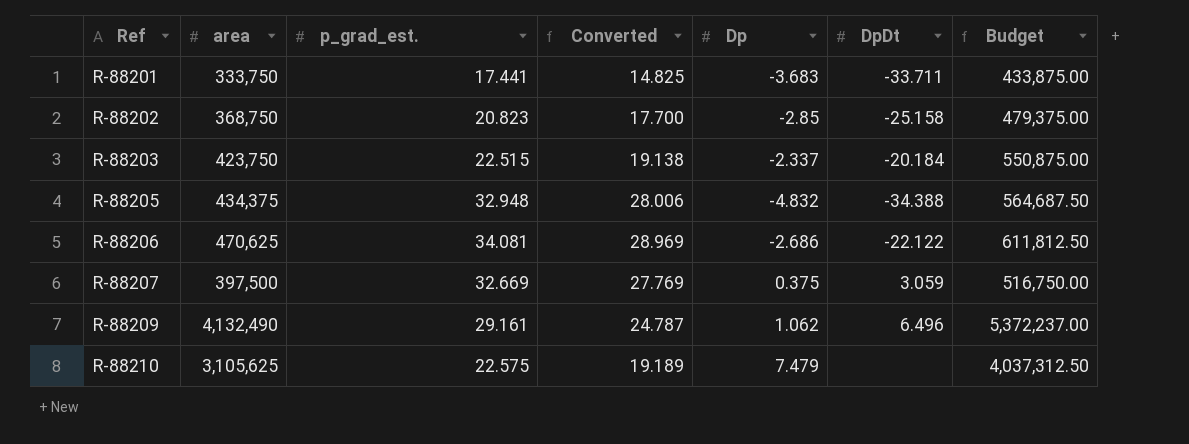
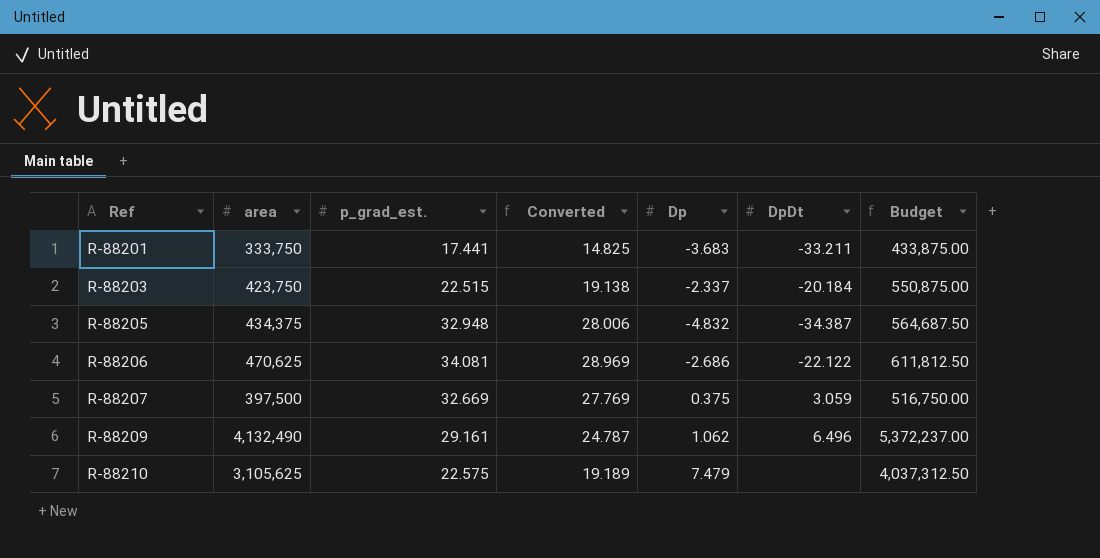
row R-88202: 368,750 | 20.823 | 17.700 | -2.85 | -25.158 | 479,375.00 -> none
R-88201 | DpDt: -33.711 -> -33.211
R-88205 | DpDt: -34.388 -> -34.387

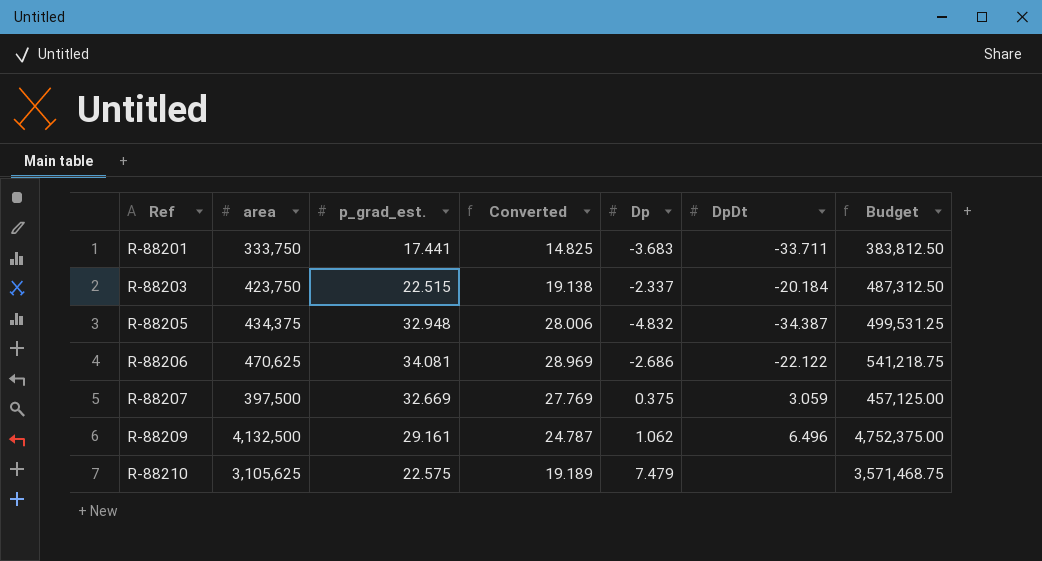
column Budget | formula: [area] * 1.3 -> [area] * 1.15
R-88201 | DpDt: -33.211 -> -33.711
R-88209 | area: 4,132,490 -> 4,132,500

